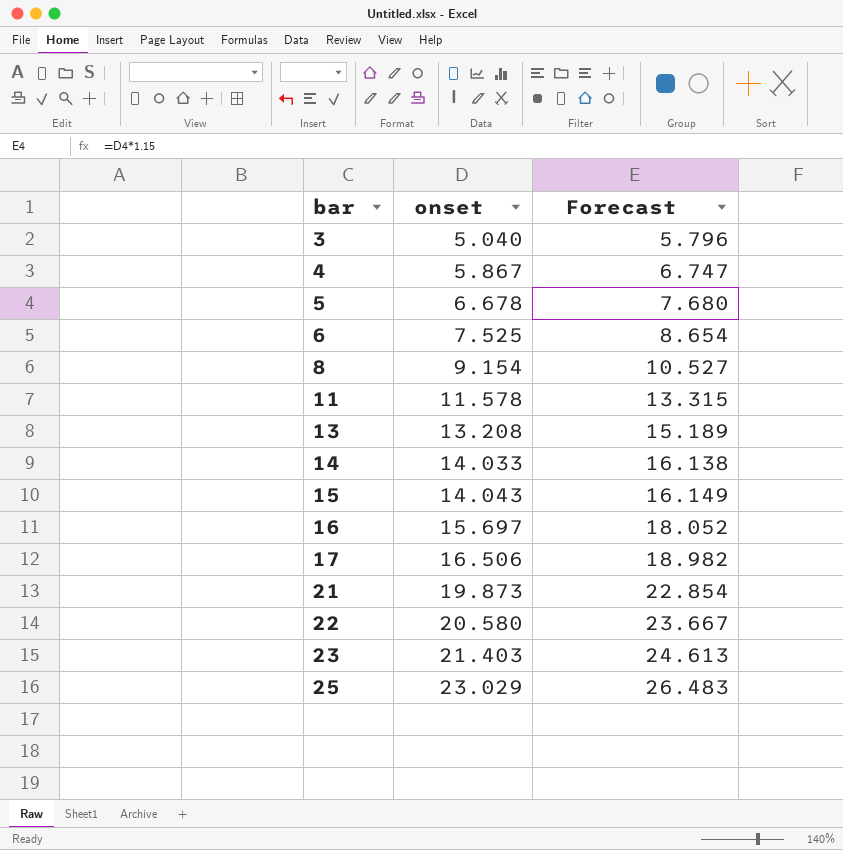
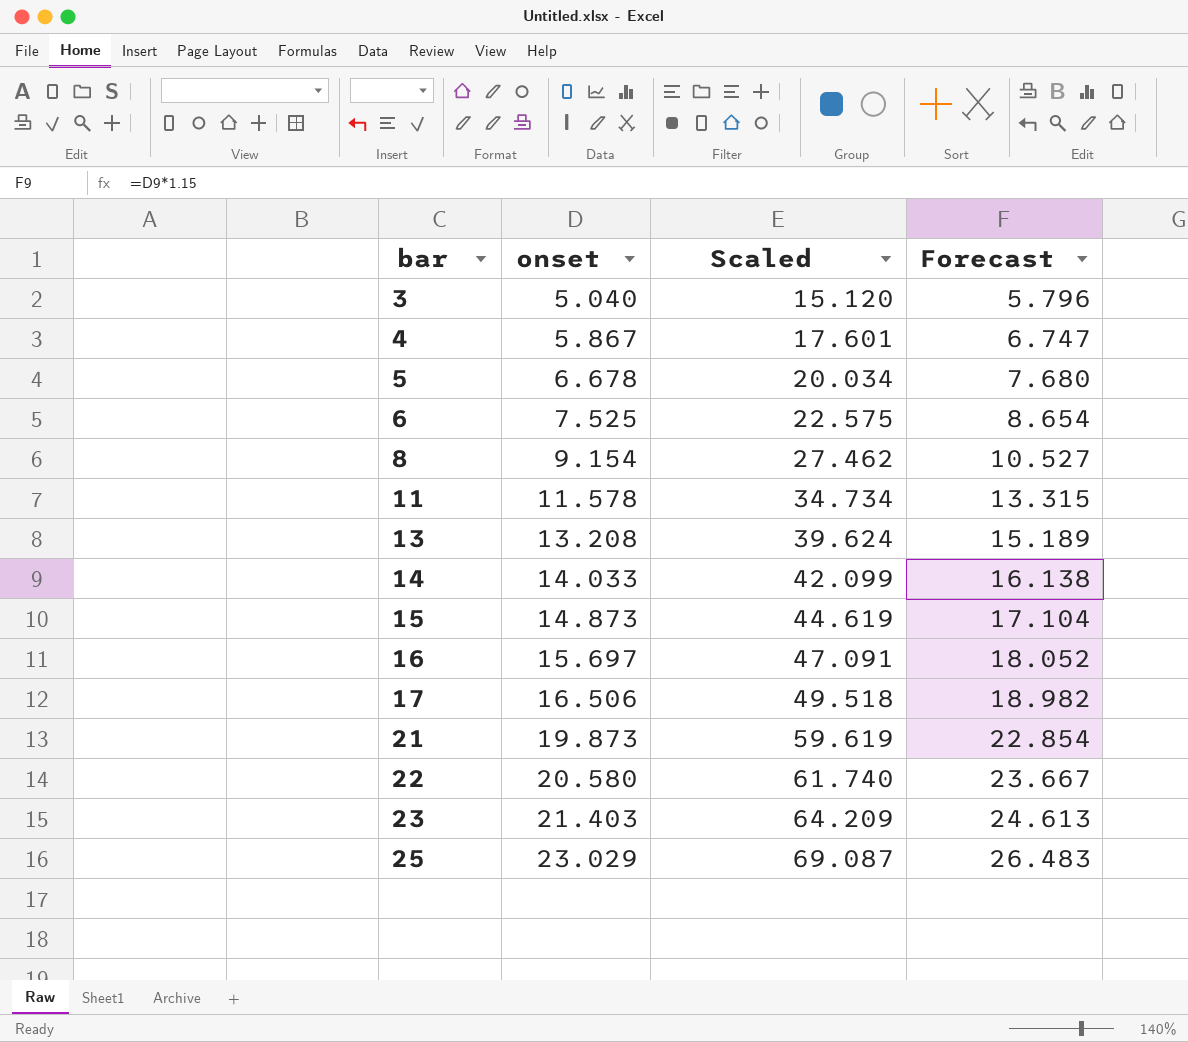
column Scaled | formula: none -> [onset] * 3
15 | onset: 14.043 -> 14.873
15 | Forecast: 16.149 -> 17.104

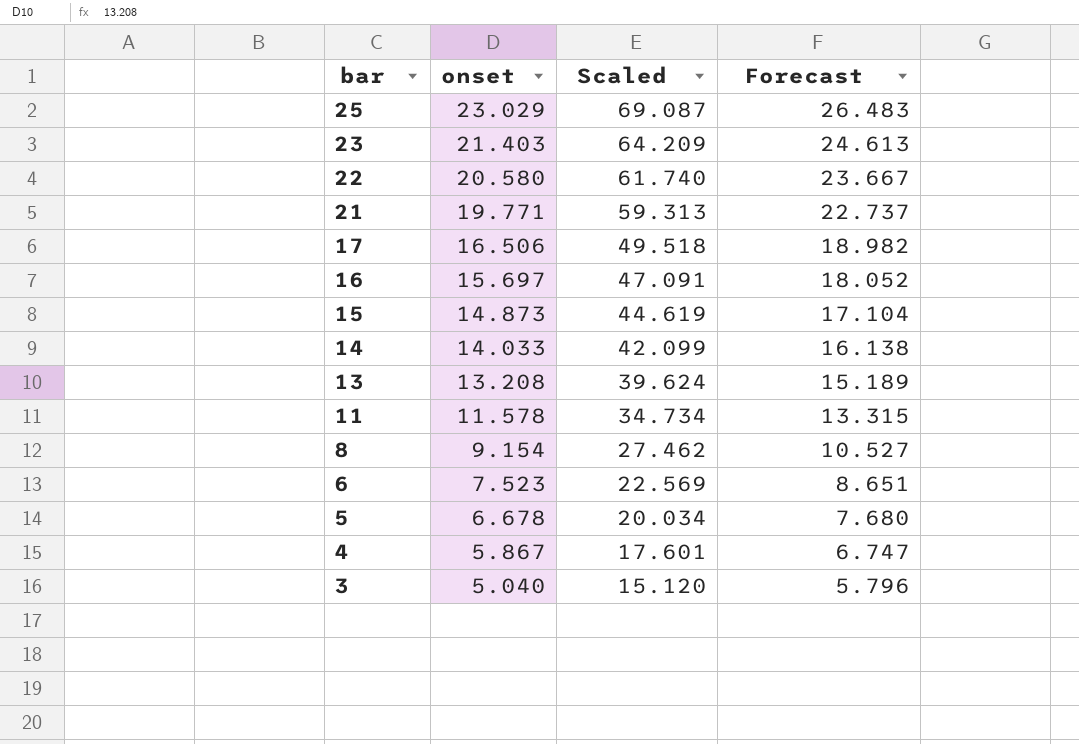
row order: bar ascending -> bar descending
21 | onset: 19.873 -> 19.771
21 | Scaled: 59.619 -> 59.313
21 | Forecast: 22.854 -> 22.737
6 | onset: 7.525 -> 7.523
6 | Scaled: 22.575 -> 22.569
6 | Forecast: 8.654 -> 8.651

